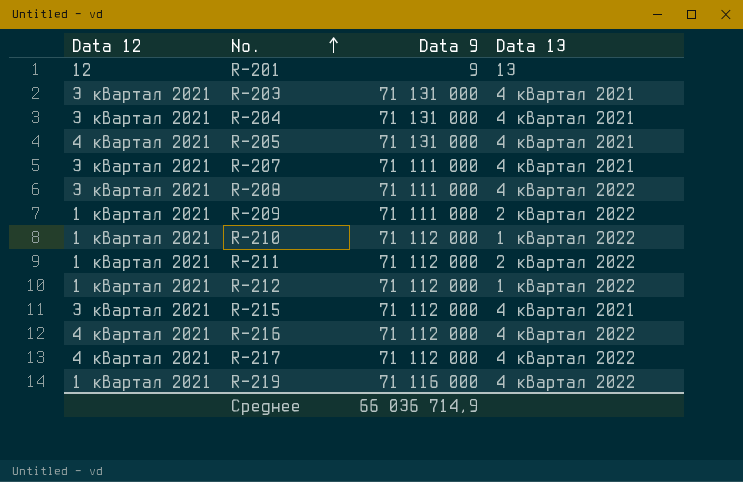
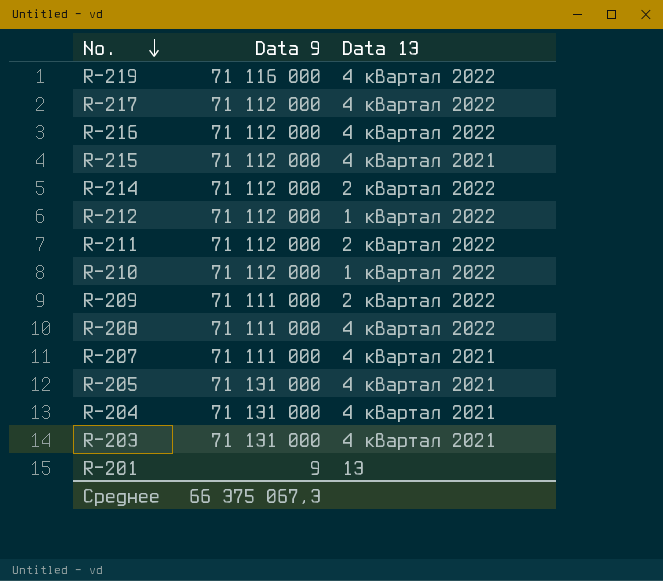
row order: No. ascending -> No. descending
column Data 12 | position: 1 -> none
row R-214: none -> 71 112 000 | 2 квартал 2022
Среднее | Data 9: 66 036 714,9 -> 66 375 067,3

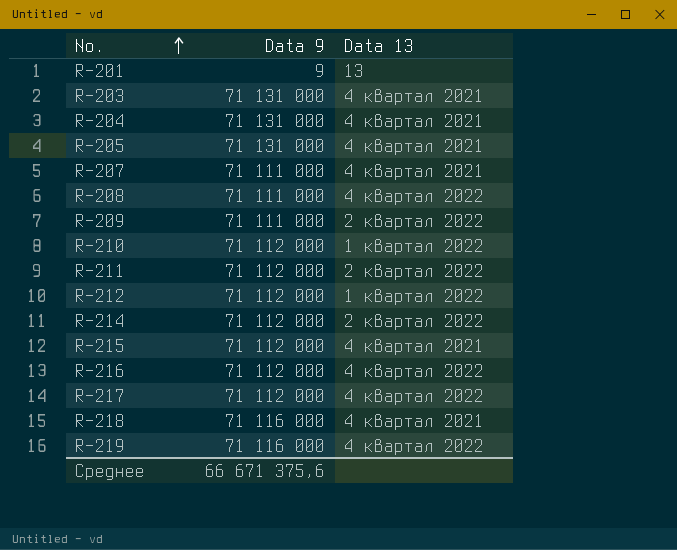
row order: No. descending -> No. ascending
row R-218: none -> 71 116 000 | 4 квартал 2021
Среднее | Data 9: 66 375 067,3 -> 66 671 375,6

